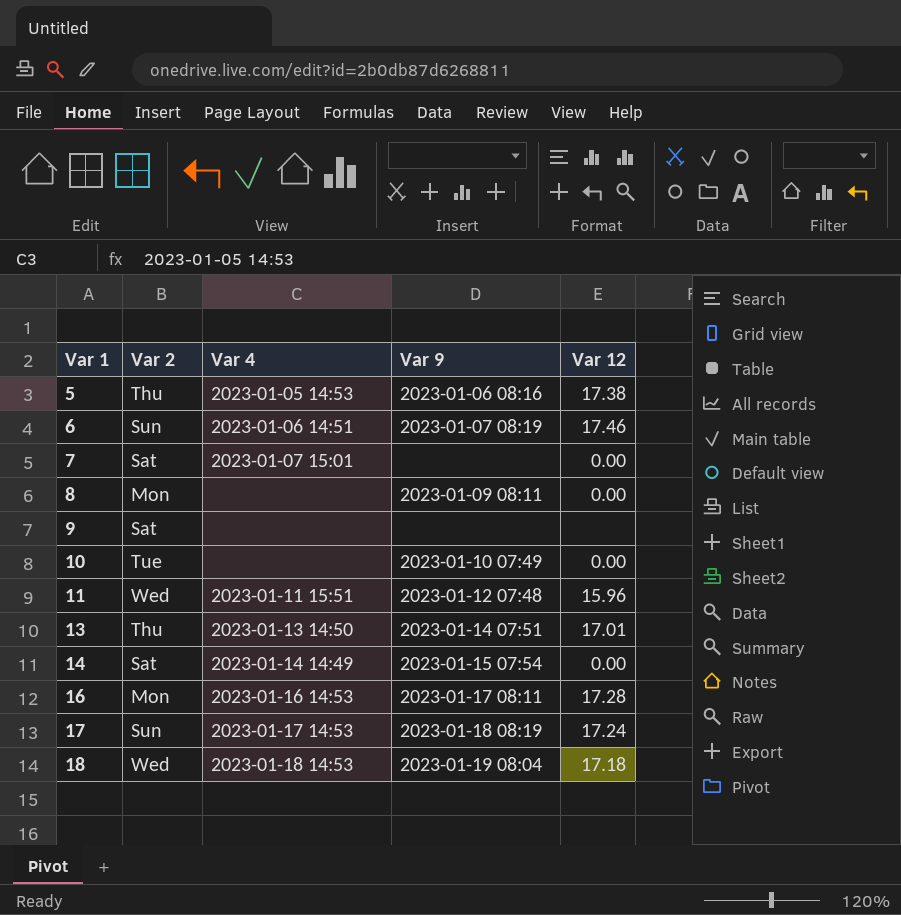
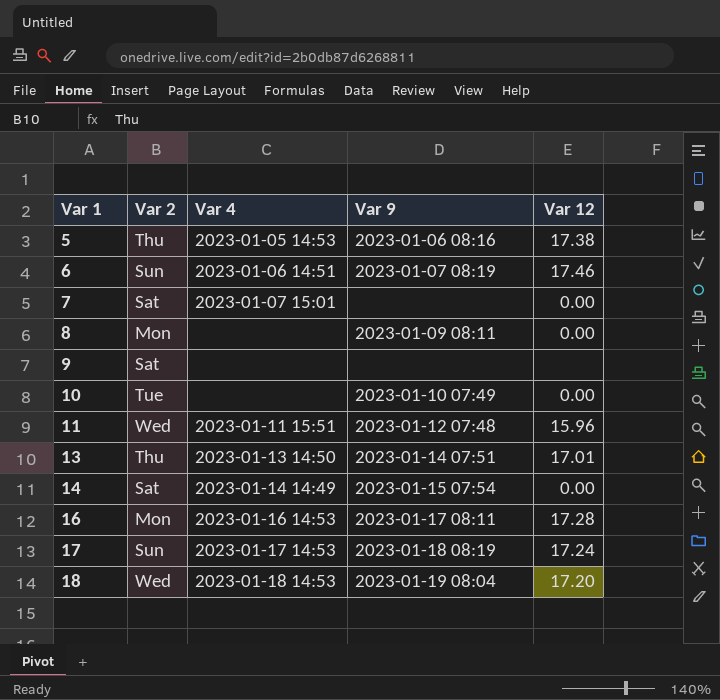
18 | Var 12: 17.18 -> 17.20

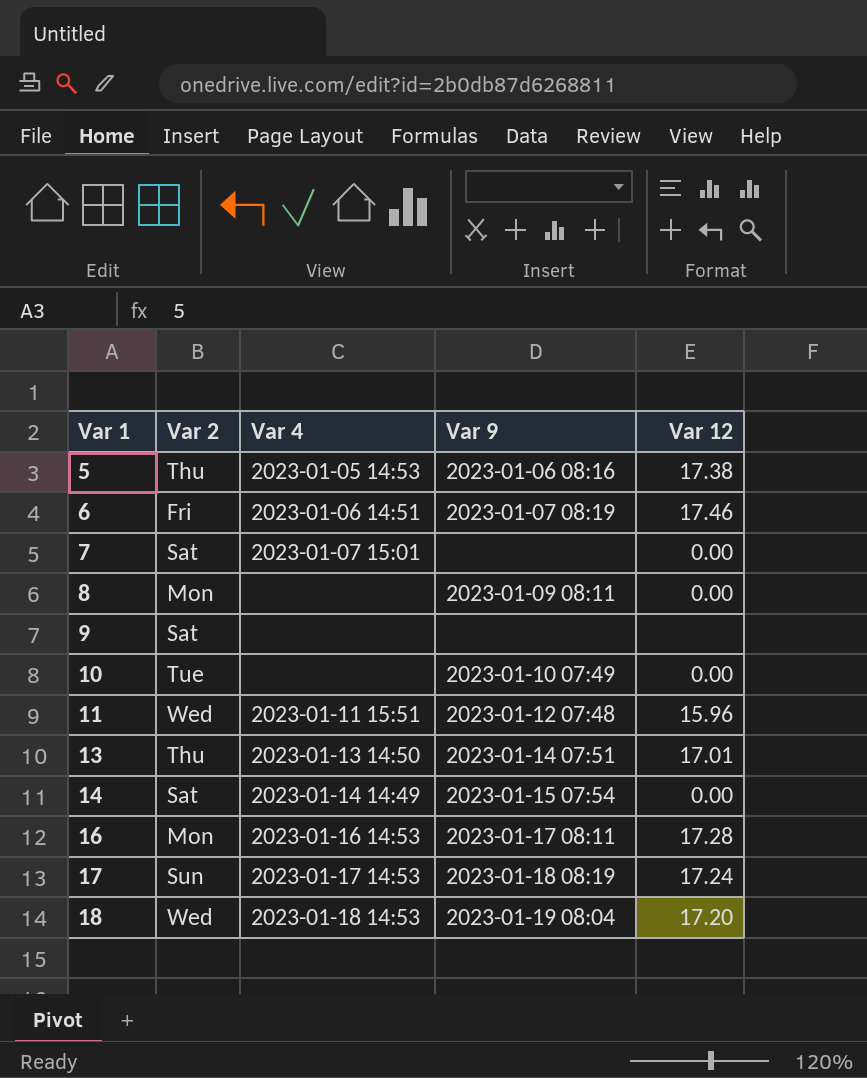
6 | Var 2: Sun -> Fri

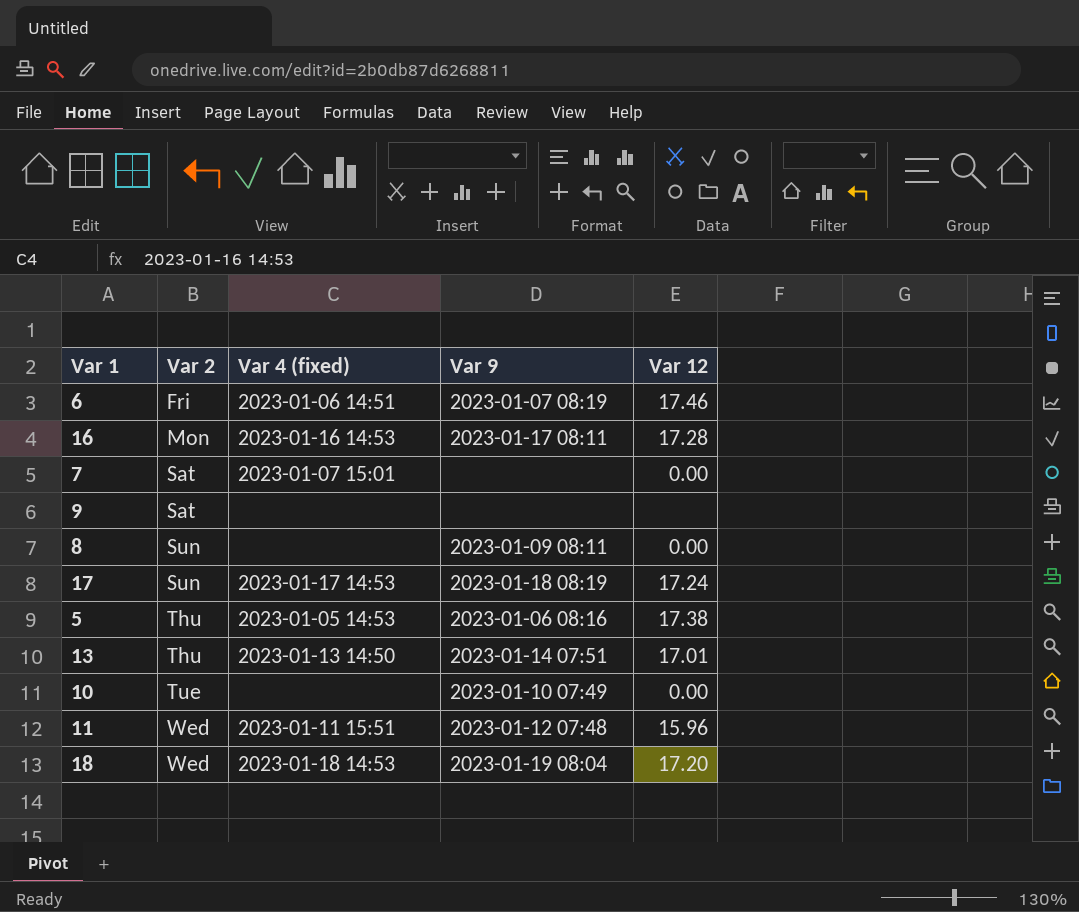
row order: Var 1 ascending -> Var 2 ascending
column name: Var 4 -> Var 4 (fixed)
row 14: Sat | 2023-01-14 14:49 | 2023-01-15 07:54 | 0.00 -> none
8 | Var 2: Mon -> Sun

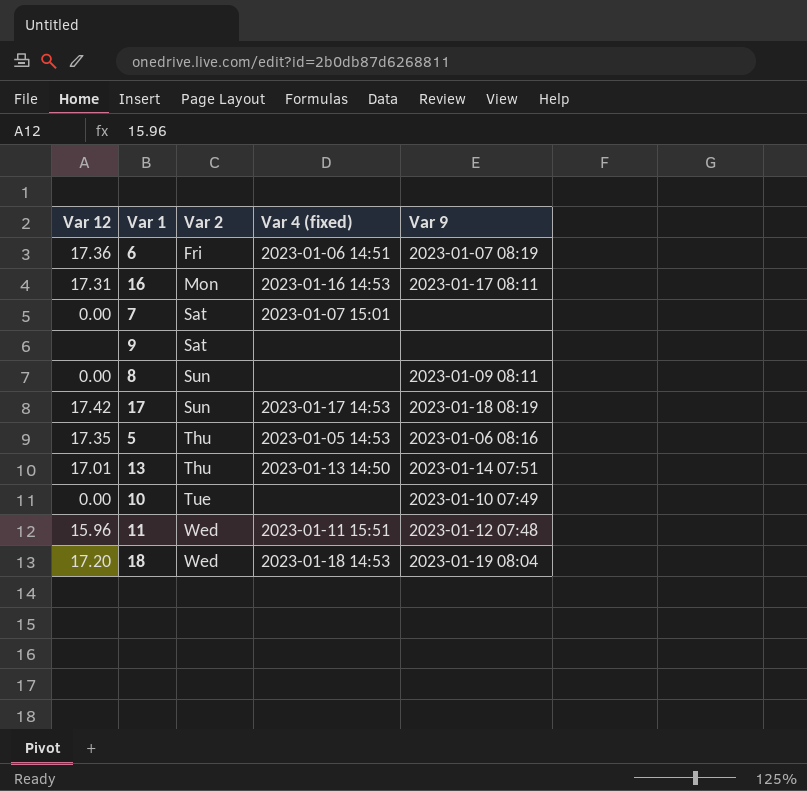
column Var 12 | position: 5 -> 1
6 | Var 12: 17.46 -> 17.36
16 | Var 12: 17.28 -> 17.31
17 | Var 12: 17.24 -> 17.42
5 | Var 12: 17.38 -> 17.35

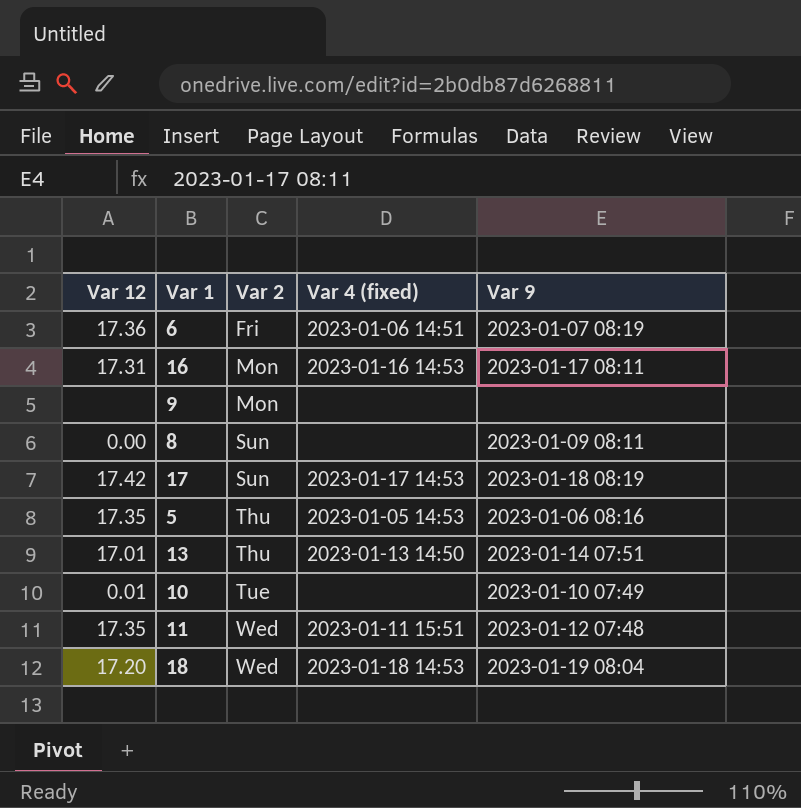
row 7: 0.00 | Sat | 2023-01-07 15:01 | none -> none
9 | Var 2: Sat -> Mon
10 | Var 12: 0.00 -> 0.01
11 | Var 12: 15.96 -> 17.35

